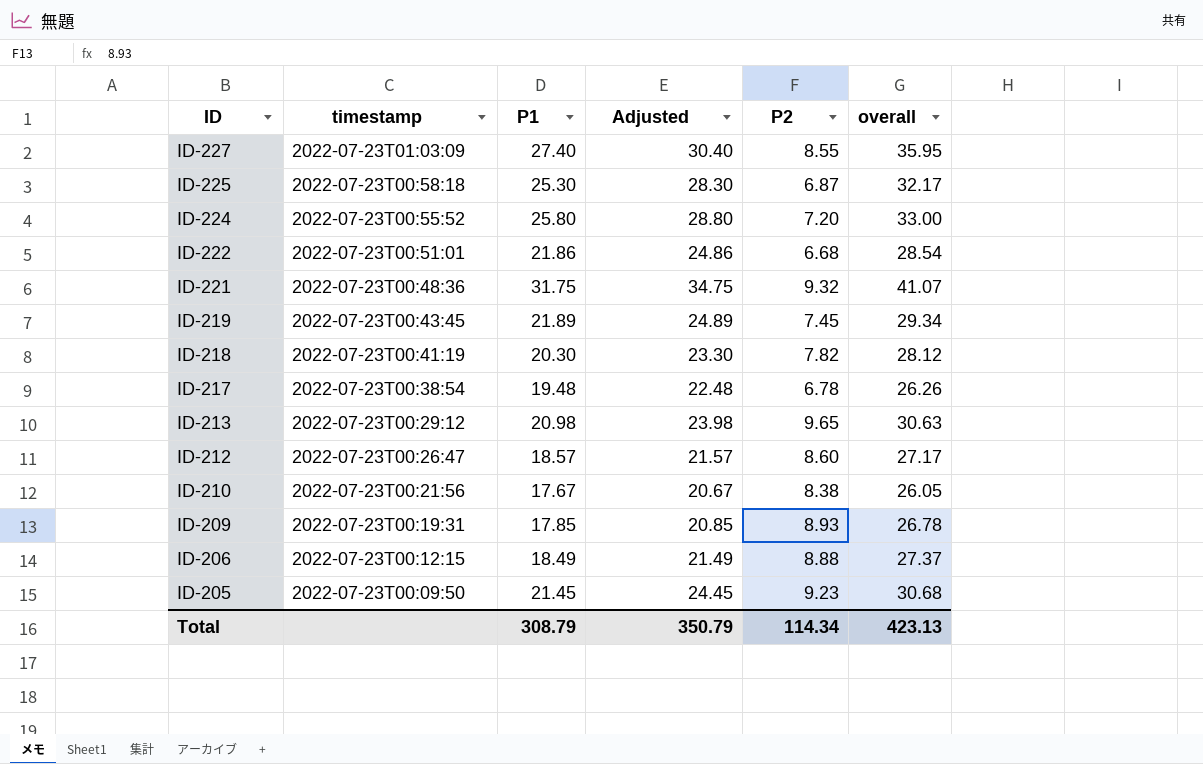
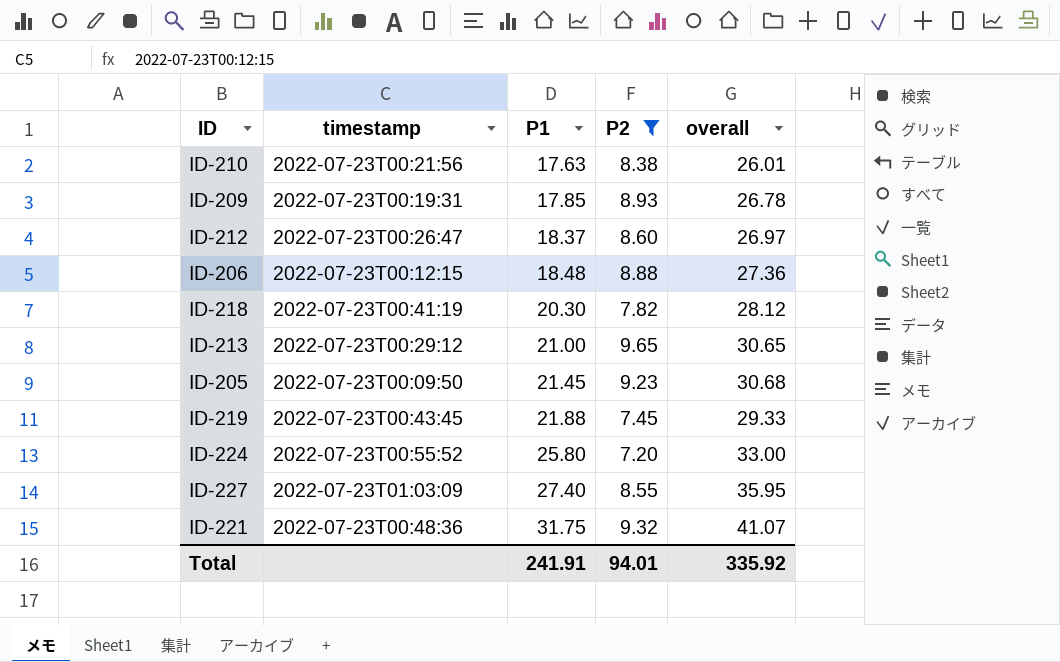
filter: none -> P2 >= 7.20
row order: ID descending -> P1 ascending
column Adjusted | formula: [P1] + 3 -> none
ID-210 | P1: 17.67 -> 17.63
ID-210 | overall: 26.05 -> 26.01
ID-212 | P1: 18.57 -> 18.37
ID-212 | overall: 27.17 -> 26.97
ID-206 | P1: 18.49 -> 18.48
ID-206 | overall: 27.37 -> 27.36
ID-213 | P1: 20.98 -> 21.00
ID-213 | overall: 30.63 -> 30.65
ID-219 | P1: 21.89 -> 21.88
ID-219 | overall: 29.34 -> 29.33
Total | P1: 308.79 -> 241.91
Total | P2: 114.34 -> 94.01
Total | overall: 423.13 -> 335.92

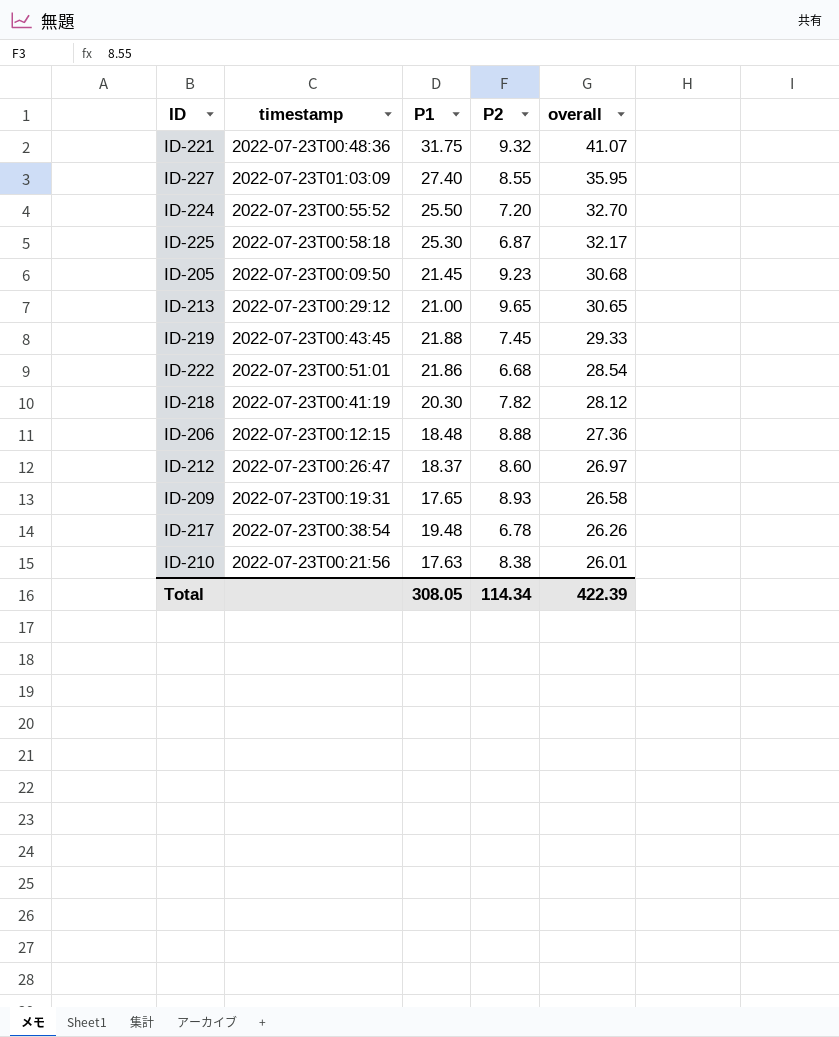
filter: P2 >= 7.20 -> none
row order: P1 ascending -> overall descending
ID-224 | P1: 25.80 -> 25.50
ID-224 | overall: 33.00 -> 32.70
ID-209 | P1: 17.85 -> 17.65
ID-209 | overall: 26.78 -> 26.58
Total | P1: 241.91 -> 308.05
Total | P2: 94.01 -> 114.34
Total | overall: 335.92 -> 422.39

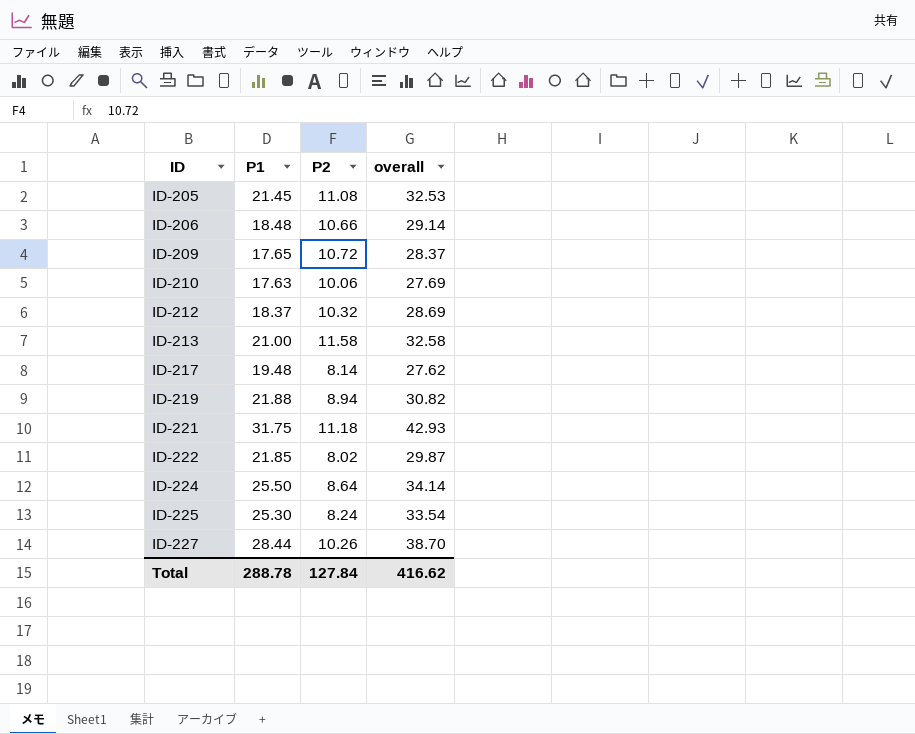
row order: overall descending -> ID ascending
column timestamp | position: 2 -> none
row ID-218: 2022-07-23T00:41:19 | 20.30 | 7.82 | 28.12 -> none
ID-205 | P2: 9.23 -> 11.08
ID-205 | overall: 30.68 -> 32.53
ID-206 | P2: 8.88 -> 10.66
ID-206 | overall: 27.36 -> 29.14
ID-209 | P2: 8.93 -> 10.72
ID-209 | overall: 26.58 -> 28.37
ID-210 | P2: 8.38 -> 10.06
ID-210 | overall: 26.01 -> 27.69
ID-212 | P2: 8.60 -> 10.32
ID-212 | overall: 26.97 -> 28.69
ID-213 | P2: 9.65 -> 11.58
ID-213 | overall: 30.65 -> 32.58
ID-217 | P2: 6.78 -> 8.14
ID-217 | overall: 26.26 -> 27.62
ID-219 | P2: 7.45 -> 8.94
ID-219 | overall: 29.33 -> 30.82
ID-221 | P2: 9.32 -> 11.18
ID-221 | overall: 41.07 -> 42.93
ID-222 | P1: 21.86 -> 21.85
ID-222 | P2: 6.68 -> 8.02
ID-222 | overall: 28.54 -> 29.87
ID-224 | P2: 7.20 -> 8.64
ID-224 | overall: 32.70 -> 34.14
ID-225 | P2: 6.87 -> 8.24
ID-225 | overall: 32.17 -> 33.54
ID-227 | P1: 27.40 -> 28.44
ID-227 | P2: 8.55 -> 10.26
ID-227 | overall: 35.95 -> 38.70
Total | P1: 308.05 -> 288.78
Total | P2: 114.34 -> 127.84
Total | overall: 422.39 -> 416.62

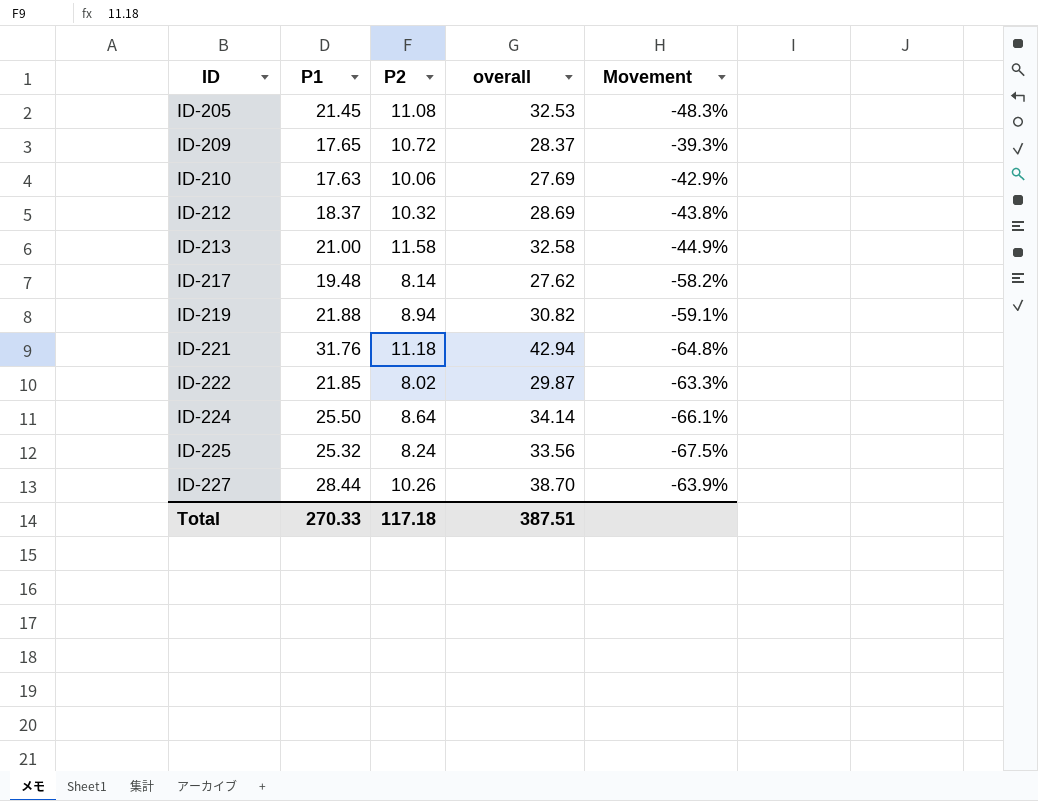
column Movement | formula: none -> ([P2] - [P1]) / [P1]
row ID-206: 18.48 | 10.66 | 29.14 -> none
ID-221 | P1: 31.75 -> 31.76
ID-221 | overall: 42.93 -> 42.94
ID-225 | P1: 25.30 -> 25.32
ID-225 | overall: 33.54 -> 33.56
Total | P1: 288.78 -> 270.33
Total | P2: 127.84 -> 117.18
Total | overall: 416.62 -> 387.51

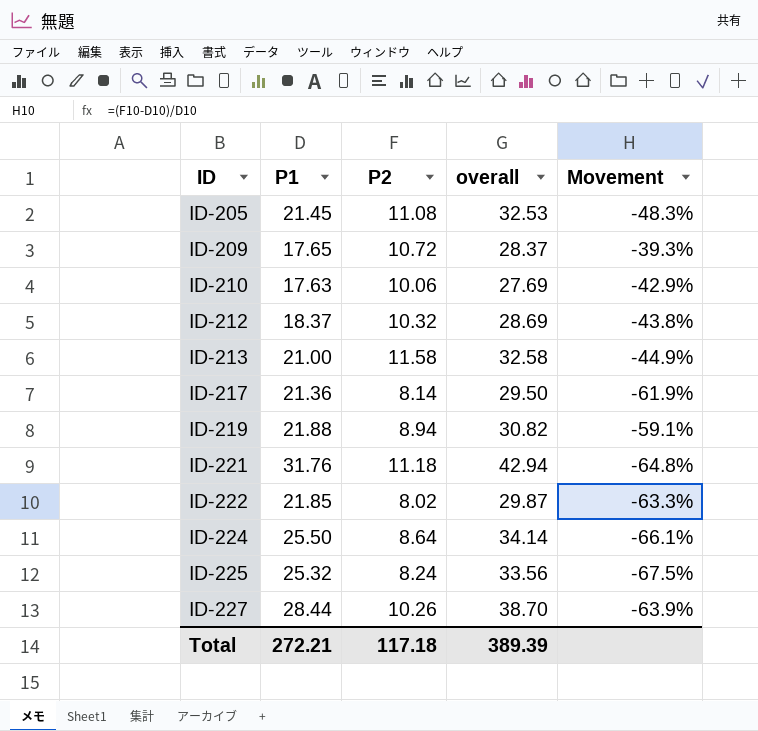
ID-217 | P1: 19.48 -> 21.36
ID-217 | overall: 27.62 -> 29.50
ID-217 | Movement: -58.2% -> -61.9%
Total | P1: 270.33 -> 272.21
Total | overall: 387.51 -> 389.39

